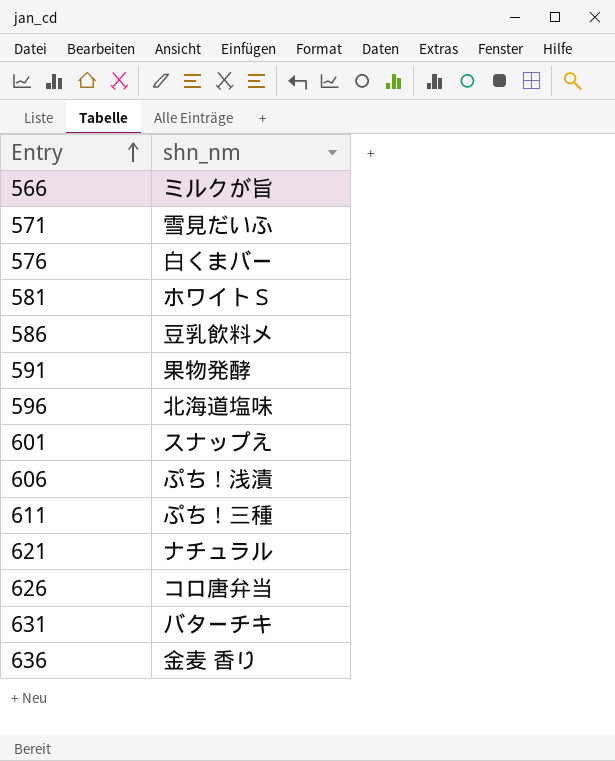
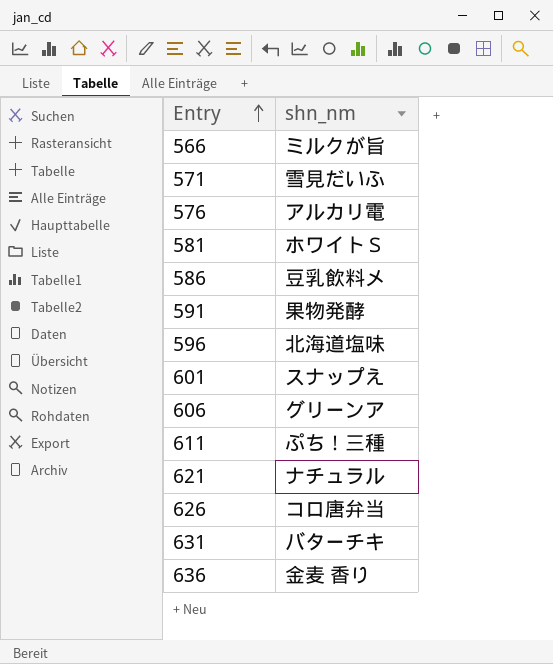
576 | shn_nm: 白くまバー -> アルカリ電
606 | shn_nm: ぷち！浅漬 -> グリーンア

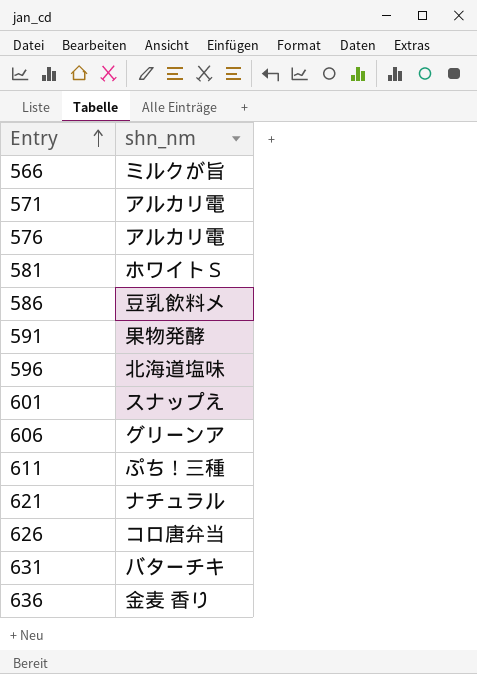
571 | shn_nm: 雪見だいふ -> アルカリ電

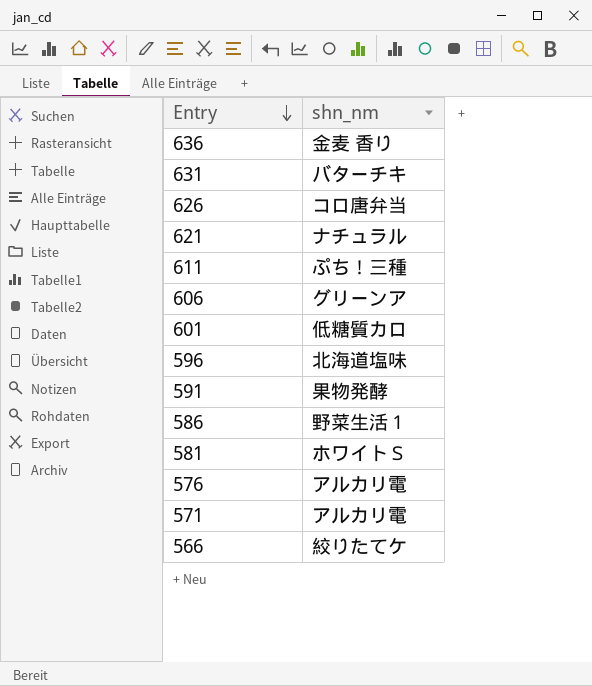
row order: Entry ascending -> Entry descending
601 | shn_nm: スナップえ -> 低糖質カロ
586 | shn_nm: 豆乳飲料メ -> 野菜生活１
566 | shn_nm: ミルクが旨 -> 絞りたてケ

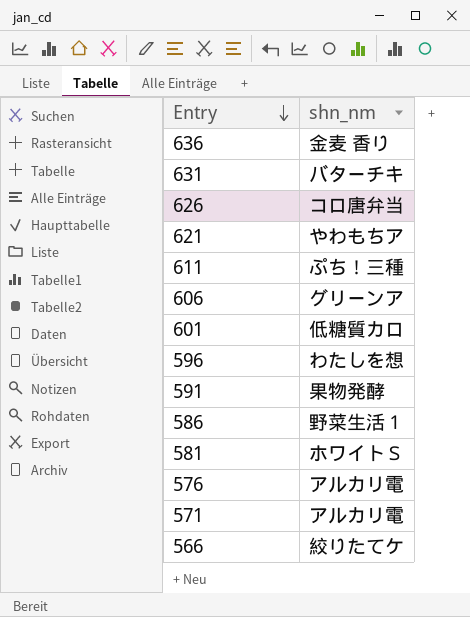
621 | shn_nm: ナチュラル -> やわもちア
596 | shn_nm: 北海道塩味 -> わたしを想

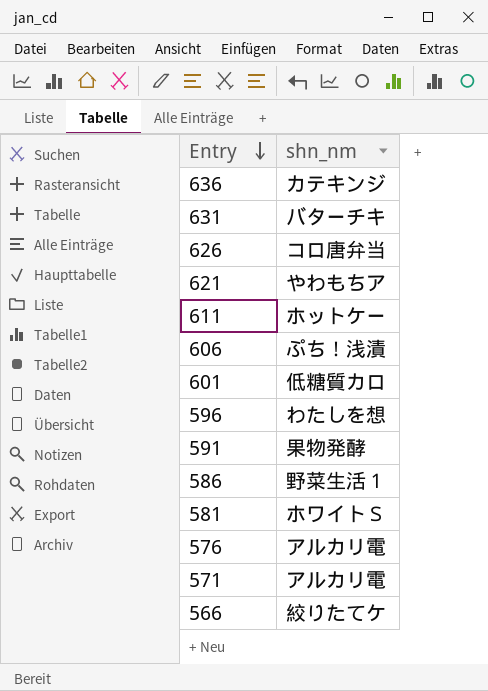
636 | shn_nm: 金麦 香り -> カテキンジ
611 | shn_nm: ぷち！三種 -> ホットケー
606 | shn_nm: グリーンア -> ぷち！浅漬

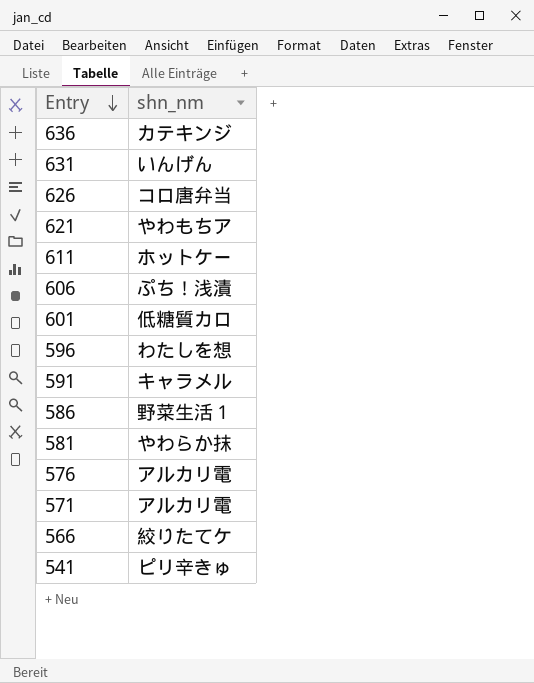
631 | shn_nm: バターチキ -> いんげん
591 | shn_nm: 果物発酵 -> キャラメル
581 | shn_nm: ホワイトＳ -> やわらか抹
row 541: none -> ピリ辛きゅ

